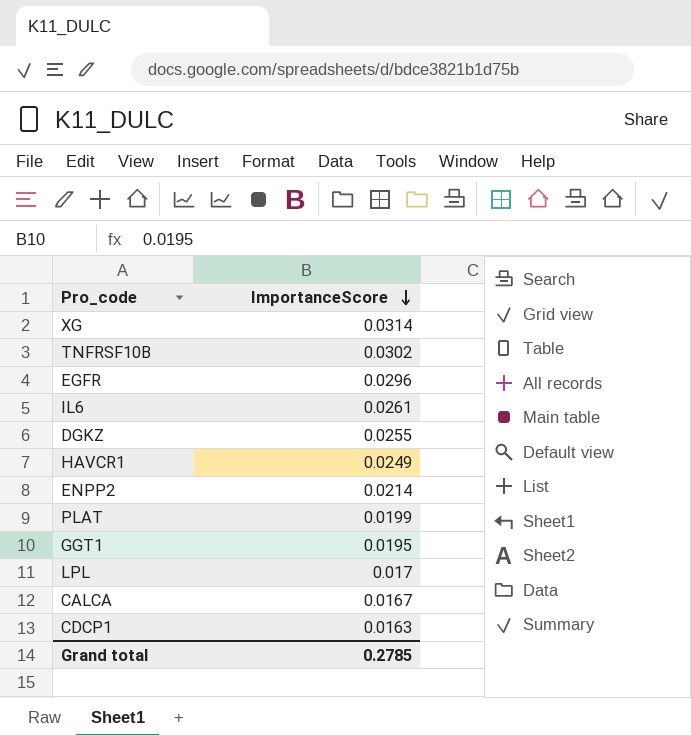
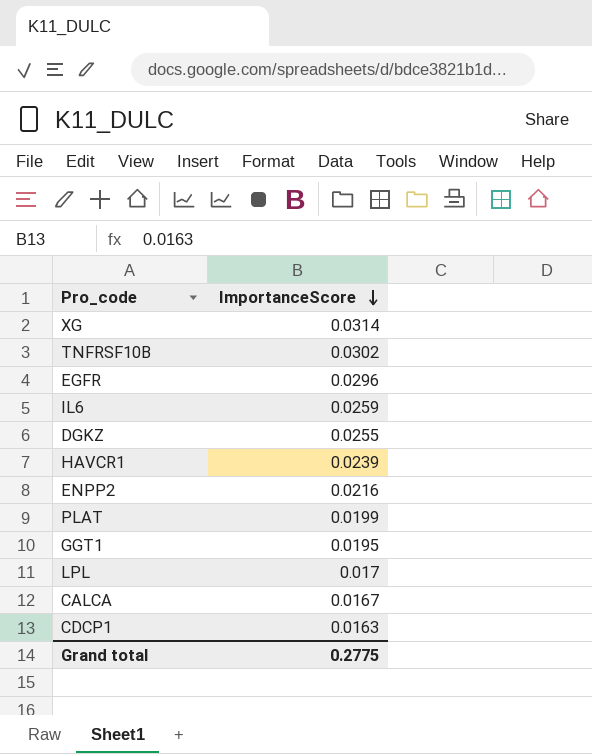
IL6 | ImportanceScore: 0.0261 -> 0.0259
HAVCR1 | ImportanceScore: 0.0249 -> 0.0239
ENPP2 | ImportanceScore: 0.0214 -> 0.0216
Grand total | ImportanceScore: 0.2785 -> 0.2775

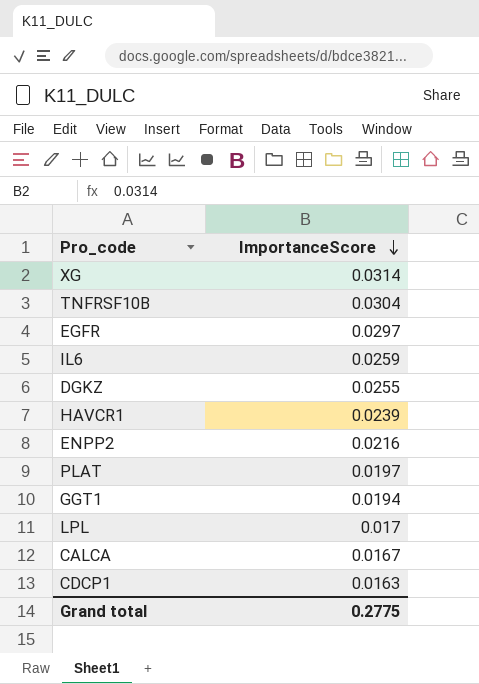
TNFRSF10B | ImportanceScore: 0.0302 -> 0.0304
EGFR | ImportanceScore: 0.0296 -> 0.0297
PLAT | ImportanceScore: 0.0199 -> 0.0197
GGT1 | ImportanceScore: 0.0195 -> 0.0194

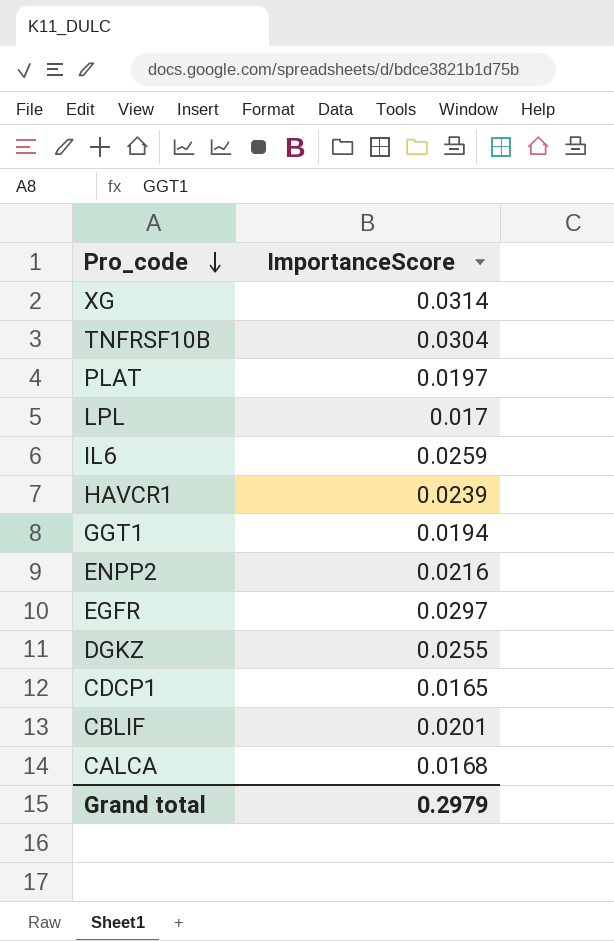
row order: ImportanceScore descending -> Pro_code descending
CDCP1 | ImportanceScore: 0.0163 -> 0.0165
row CBLIF: none -> 0.0201
CALCA | ImportanceScore: 0.0167 -> 0.0168
Grand total | ImportanceScore: 0.2775 -> 0.2979

